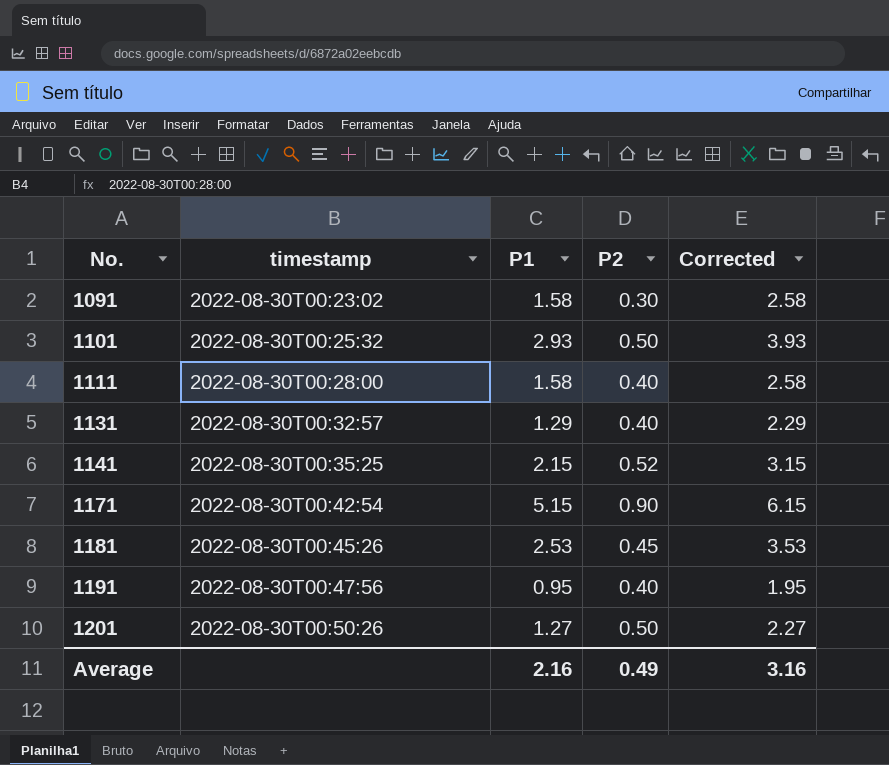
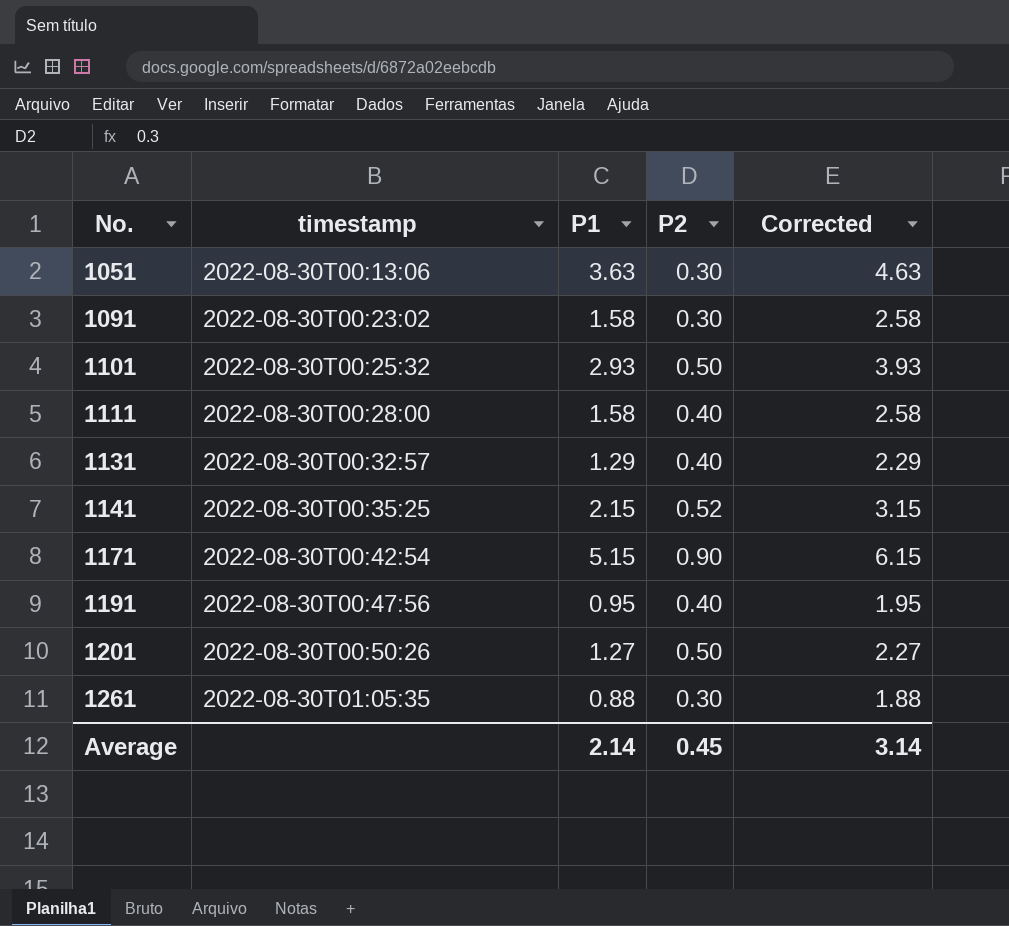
row 1181: 2022-08-30T00:45:26 | 2.53 | 0.45 | 3.53 -> none
row 1051: none -> 2022-08-30T00:13:06 | 3.63 | 0.30 | 4.63
row 1261: none -> 2022-08-30T01:05:35 | 0.88 | 0.30 | 1.88
Average | P1: 2.16 -> 2.14
Average | P2: 0.49 -> 0.45
Average | Corrected: 3.16 -> 3.14

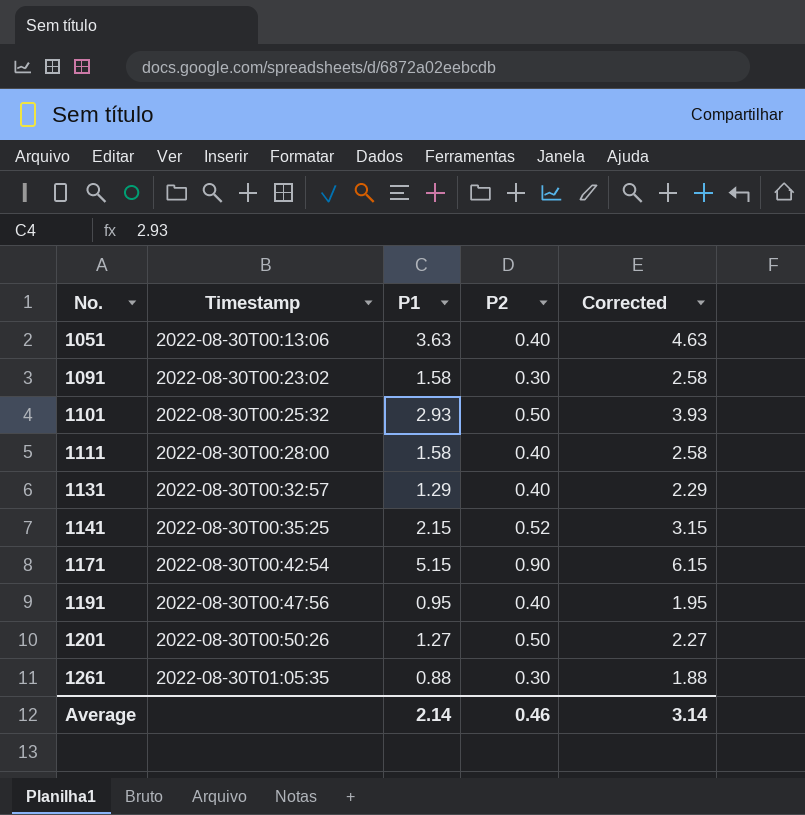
column name: timestamp -> Timestamp
1051 | P2: 0.30 -> 0.40
Average | P2: 0.45 -> 0.46

